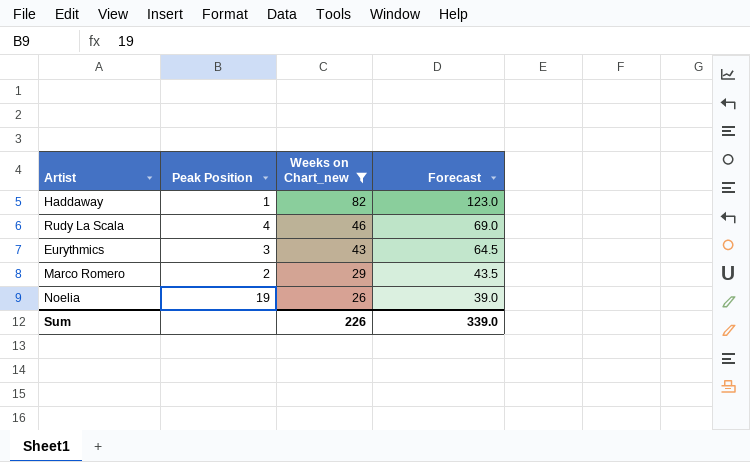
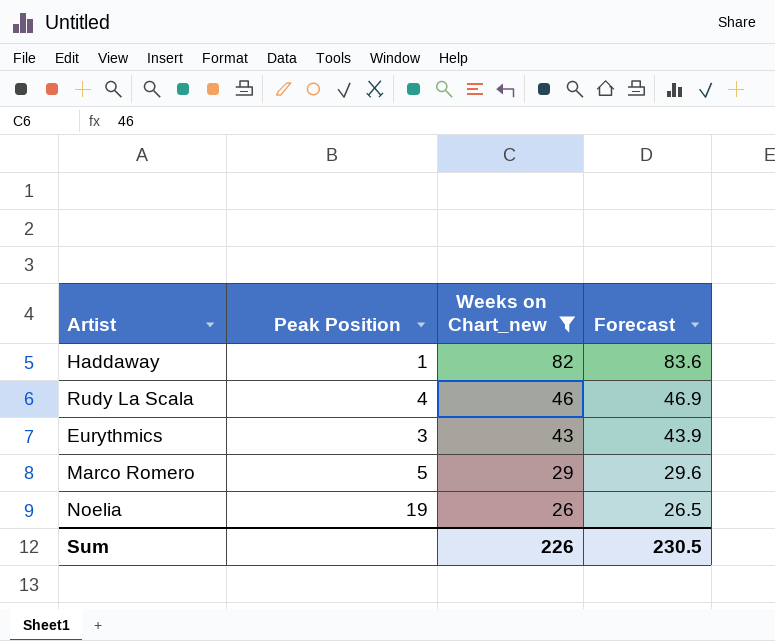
column Forecast | formula: [Weeks on Chart_new] * 1.5 -> [Weeks on Chart_new] * 1.02
Marco Romero | Peak Position: 2 -> 5
Sum | Forecast: 339.0 -> 230.5

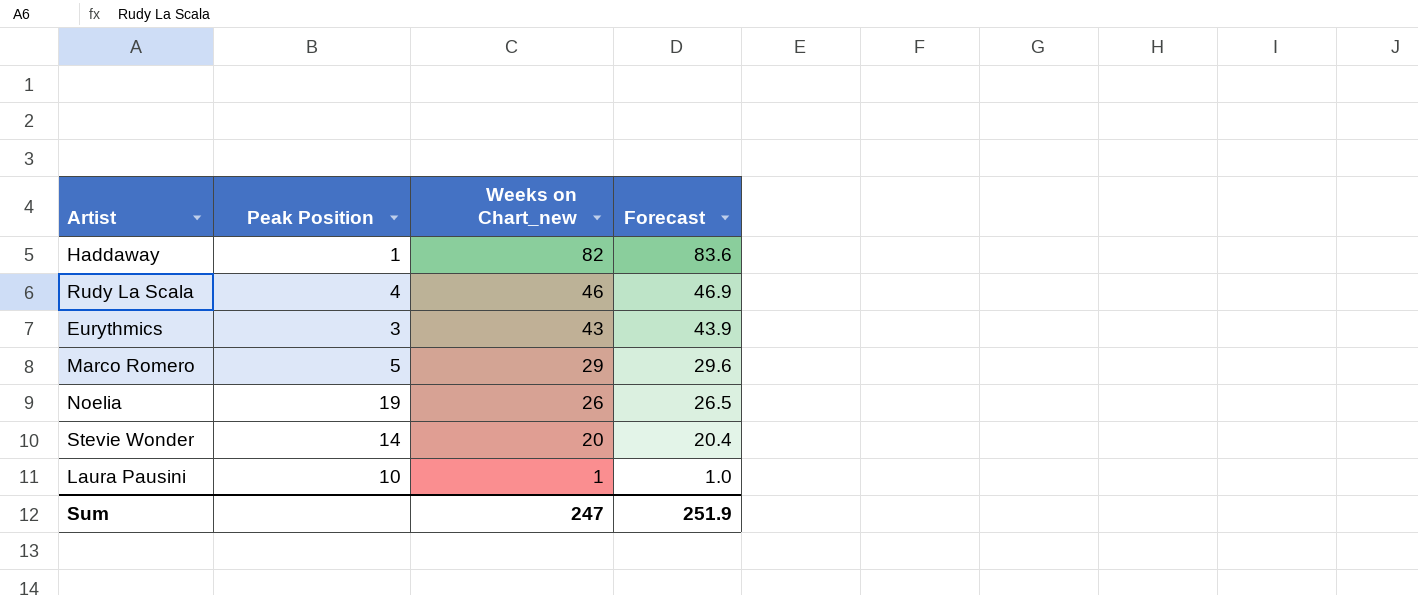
filter: Weeks on Chart_new >= 26 -> none
Sum | Weeks on Chart_new: 226 -> 247
Sum | Forecast: 230.5 -> 251.9

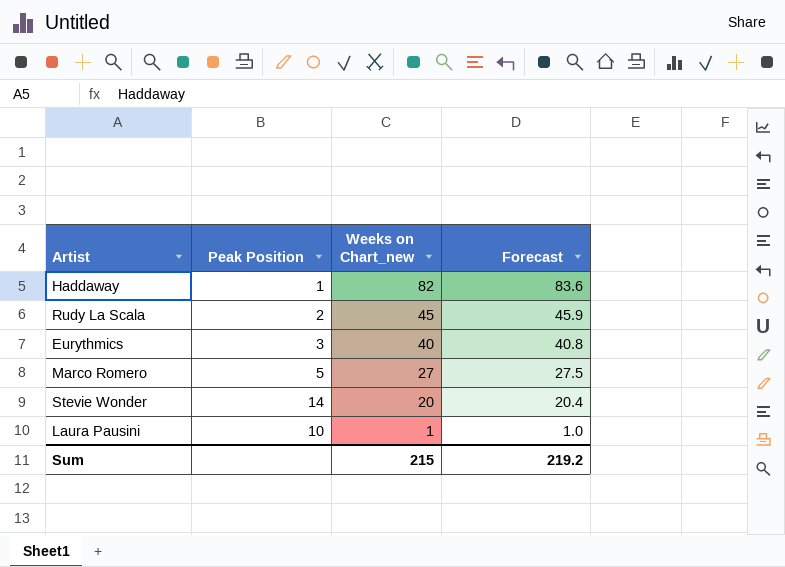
row Noelia: 19 | 26 | 26.5 -> none
Rudy La Scala | Peak Position: 4 -> 2
Rudy La Scala | Weeks on Chart_new: 46 -> 45
Rudy La Scala | Forecast: 46.9 -> 45.9
Eurythmics | Weeks on Chart_new: 43 -> 40
Eurythmics | Forecast: 43.9 -> 40.8
Marco Romero | Weeks on Chart_new: 29 -> 27
Marco Romero | Forecast: 29.6 -> 27.5
Sum | Weeks on Chart_new: 247 -> 215
Sum | Forecast: 251.9 -> 219.2

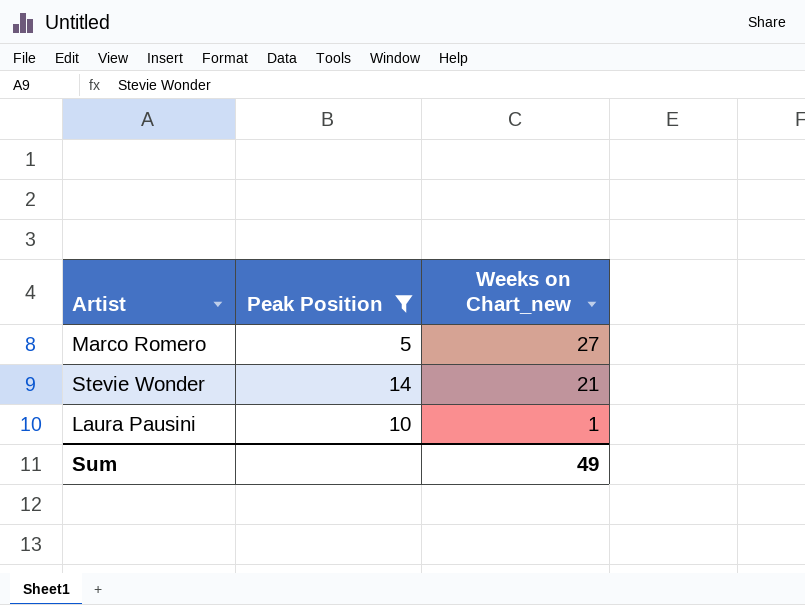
filter: none -> Peak Position >= 5
column Forecast | formula: [Weeks on Chart_new] * 1.02 -> none
Stevie Wonder | Weeks on Chart_new: 20 -> 21
Sum | Weeks on Chart_new: 215 -> 49

